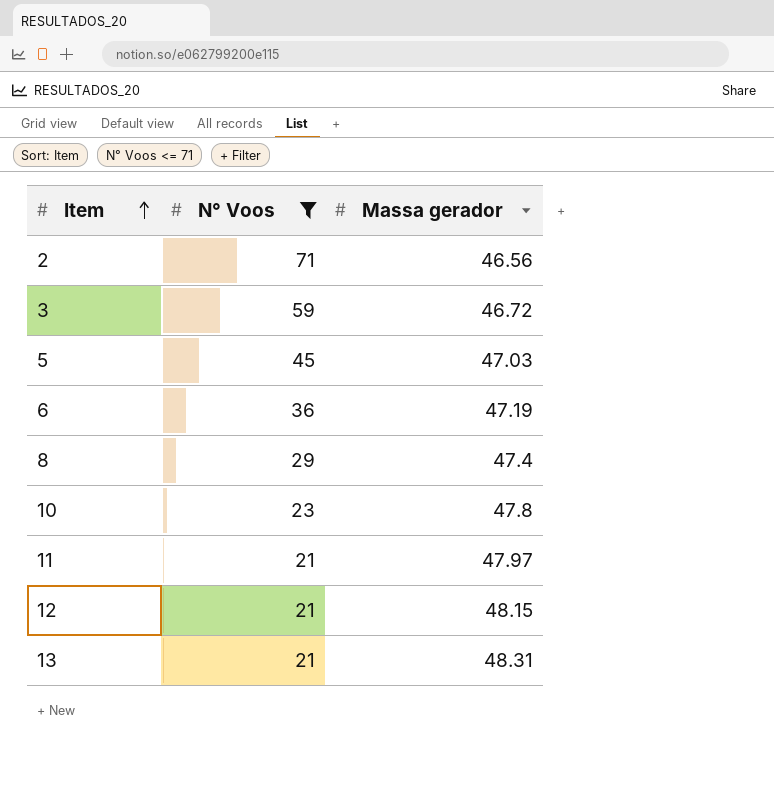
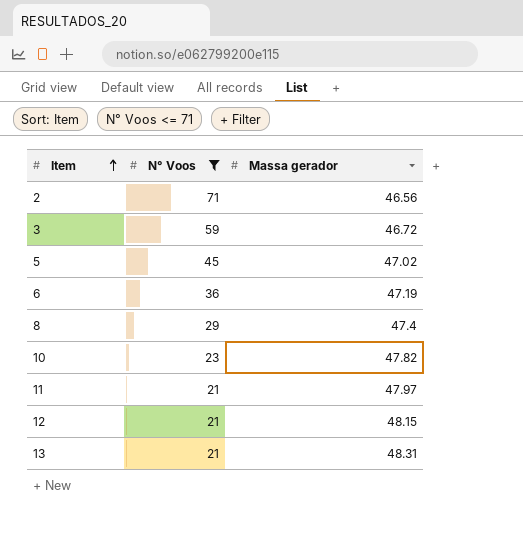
5 | Massa gerador: 47.03 -> 47.02
10 | Massa gerador: 47.8 -> 47.82

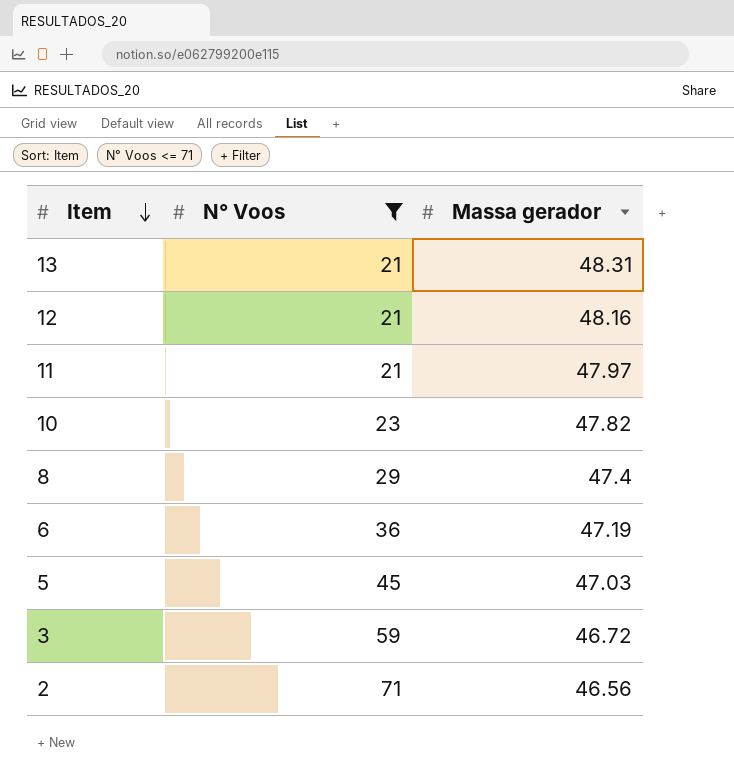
row order: Item ascending -> Item descending
12 | Massa gerador: 48.15 -> 48.16
5 | Massa gerador: 47.02 -> 47.03

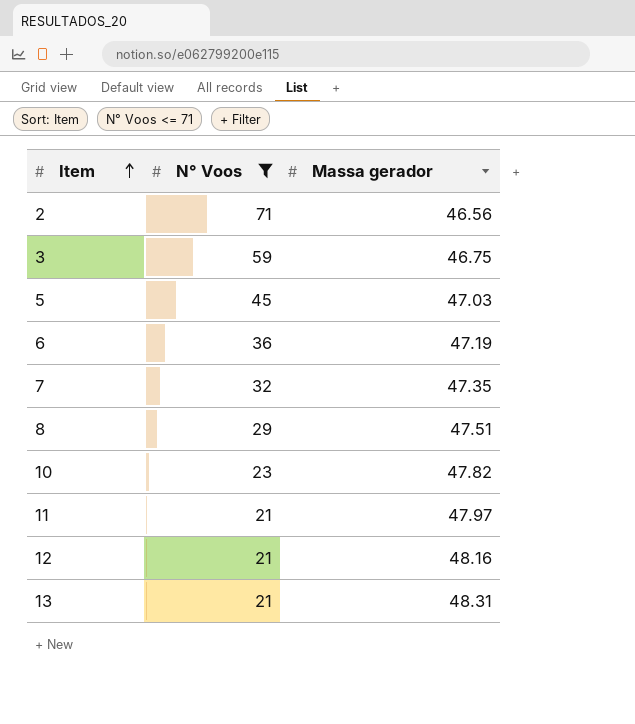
row order: Item descending -> Item ascending
3 | Massa gerador: 46.72 -> 46.75
row 7: none -> 32 | 47.35
8 | Massa gerador: 47.4 -> 47.51

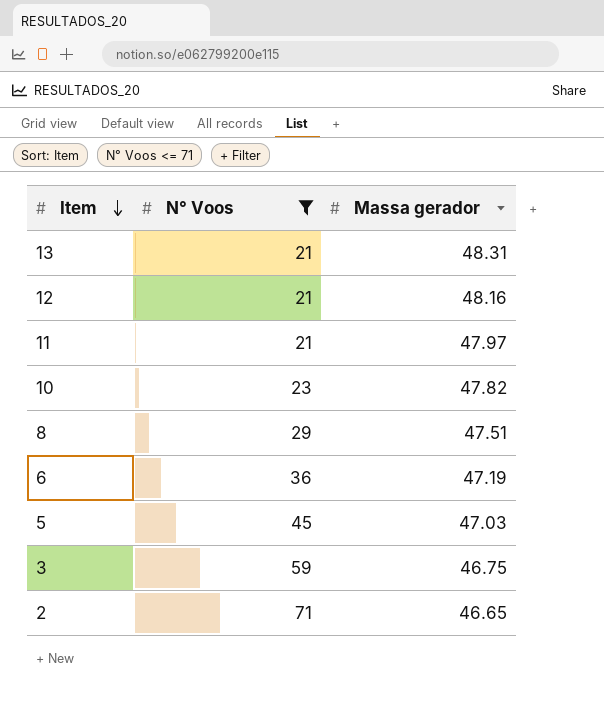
row order: Item ascending -> Item descending
row 7: 32 | 47.35 -> none
2 | Massa gerador: 46.56 -> 46.65

